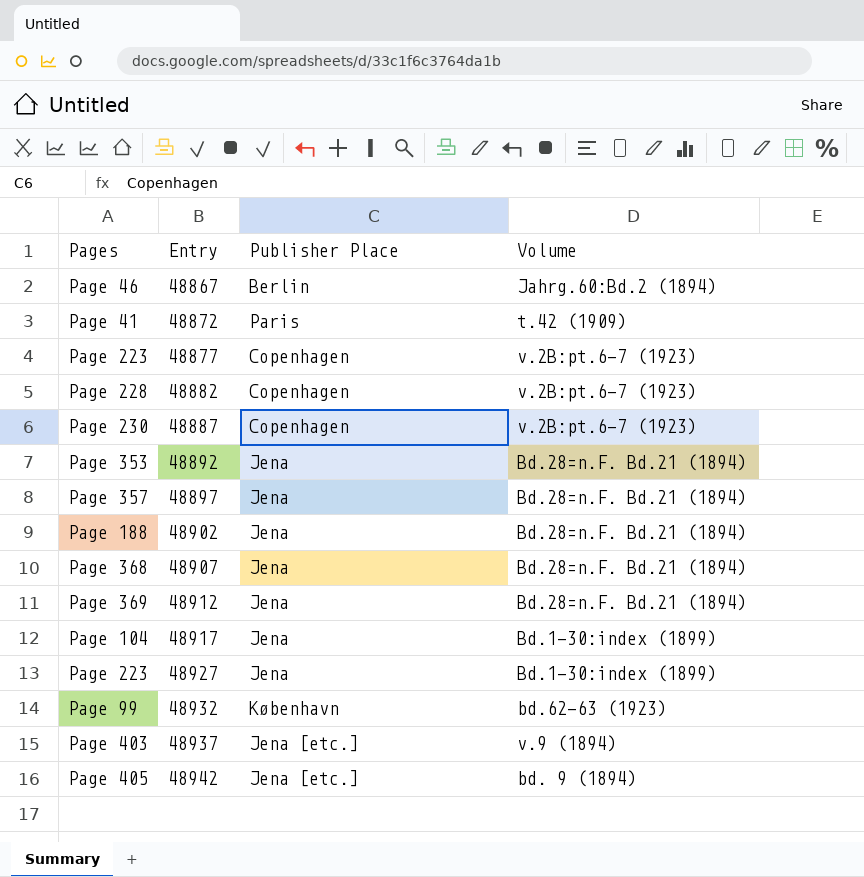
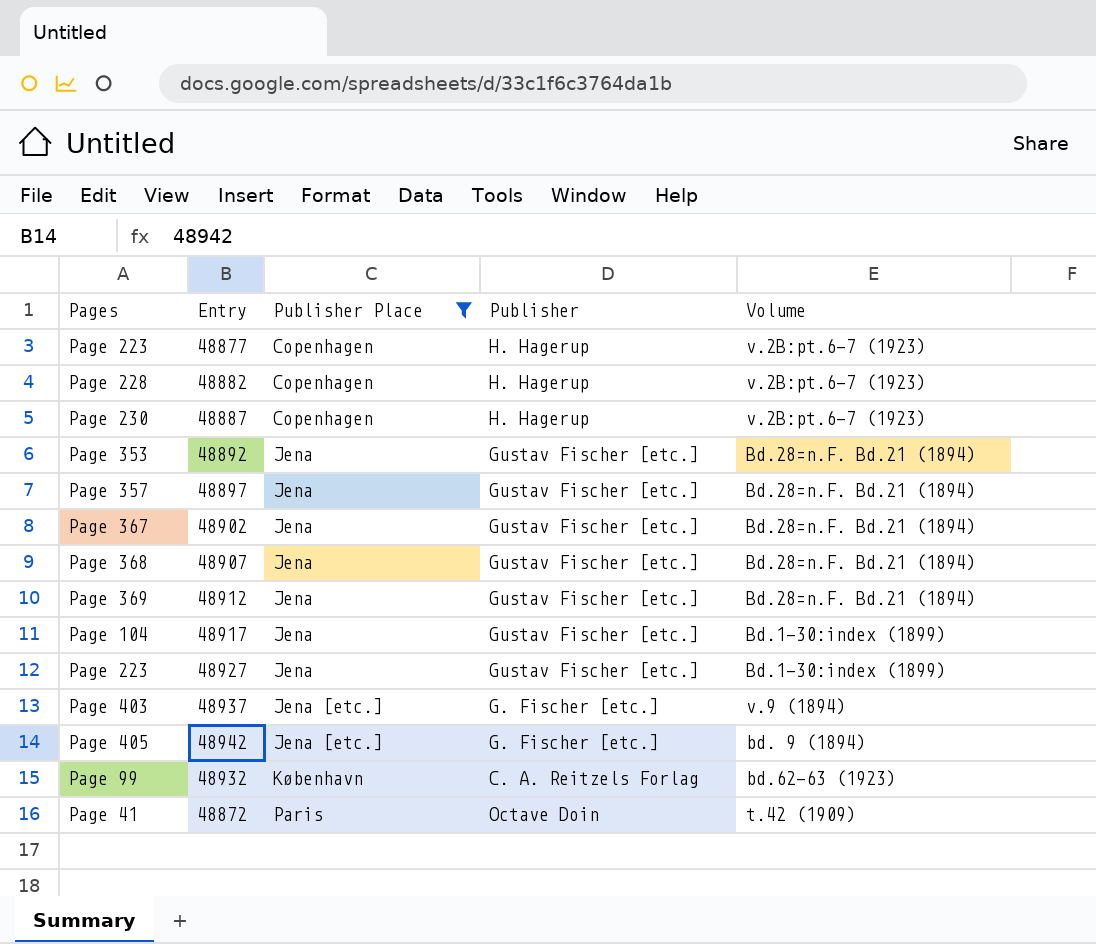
filter: none -> Publisher Place != Berlin
row order: Entry ascending -> Publisher Place ascending
column Publisher | position: none -> 4
48902 | Pages: Page 188 -> Page 367

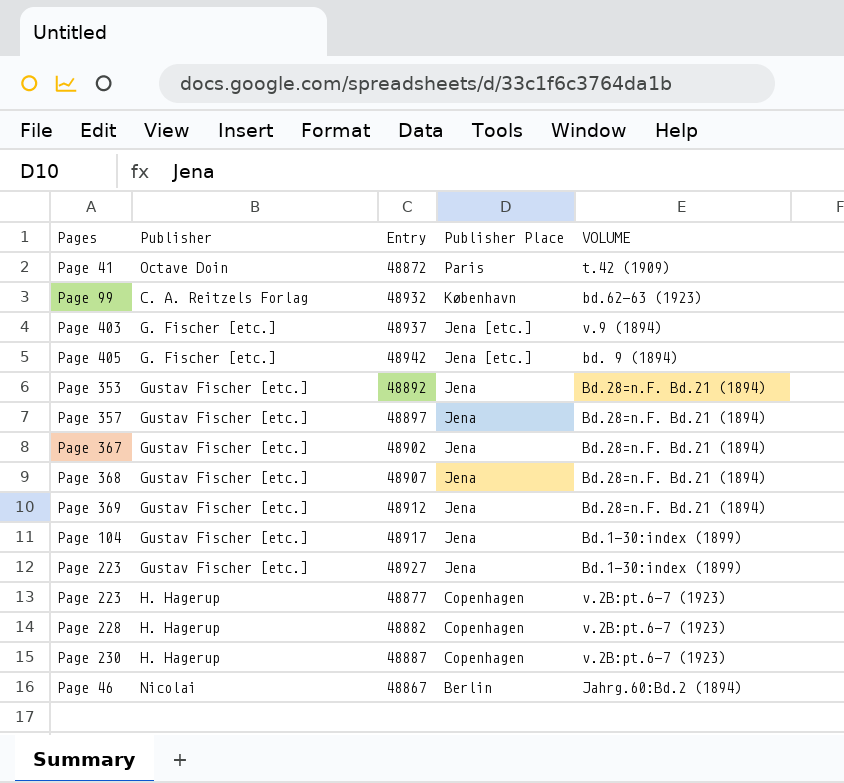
filter: Publisher Place != Berlin -> none
row order: Publisher Place ascending -> Publisher Place descending
column Publisher | position: 4 -> 2
column name: Volume -> VOLUME

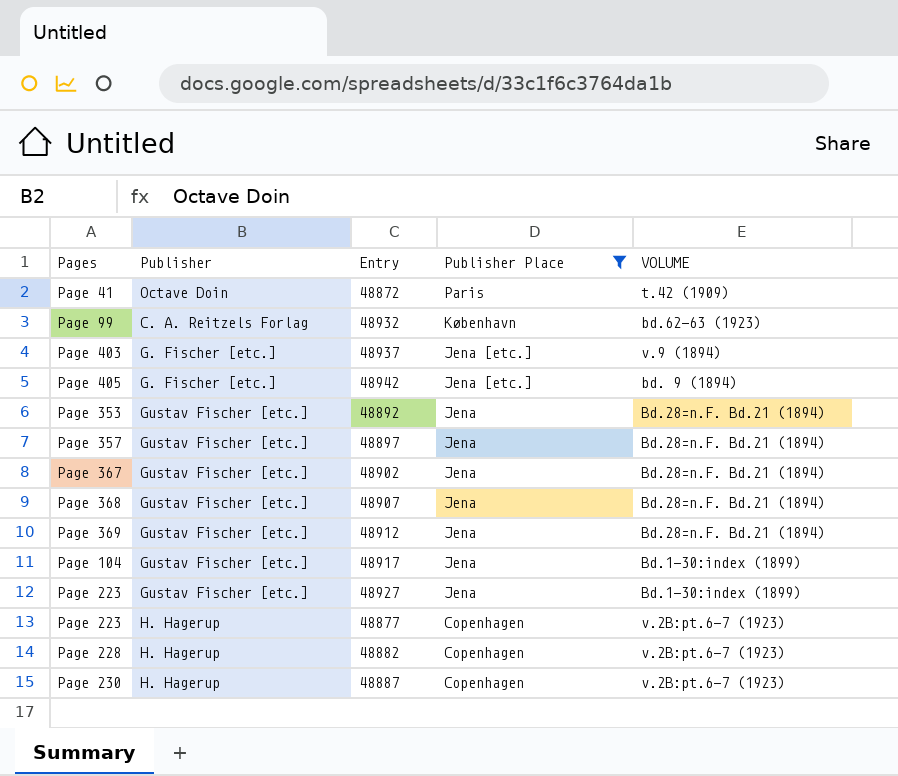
filter: none -> Publisher Place != Berlin

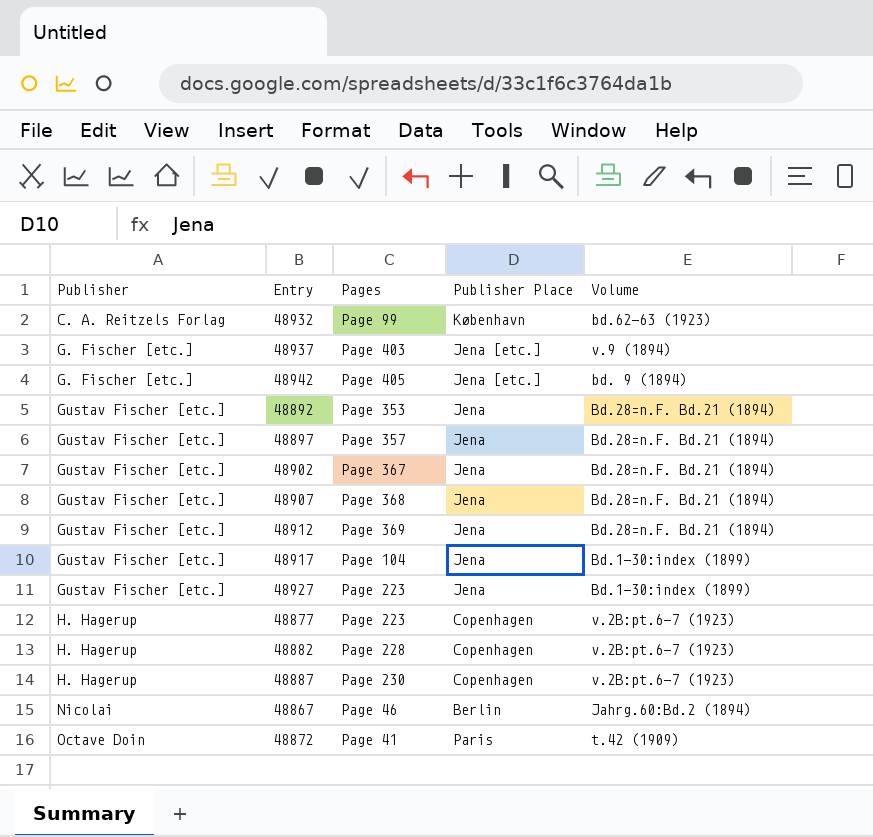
filter: Publisher Place != Berlin -> none
row order: Publisher Place descending -> Publisher ascending
column Pages | position: 1 -> 3
column name: VOLUME -> Volume

